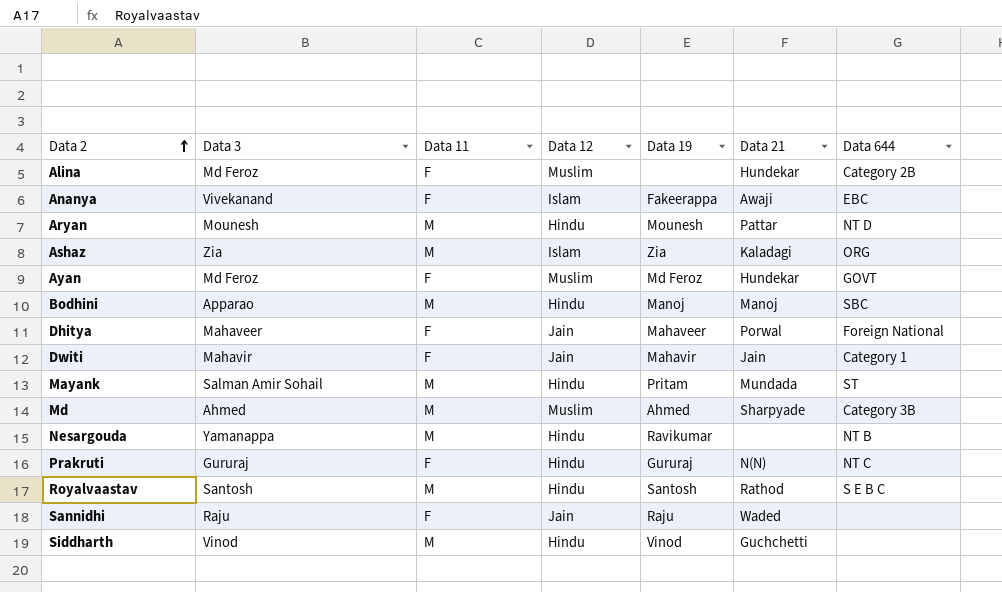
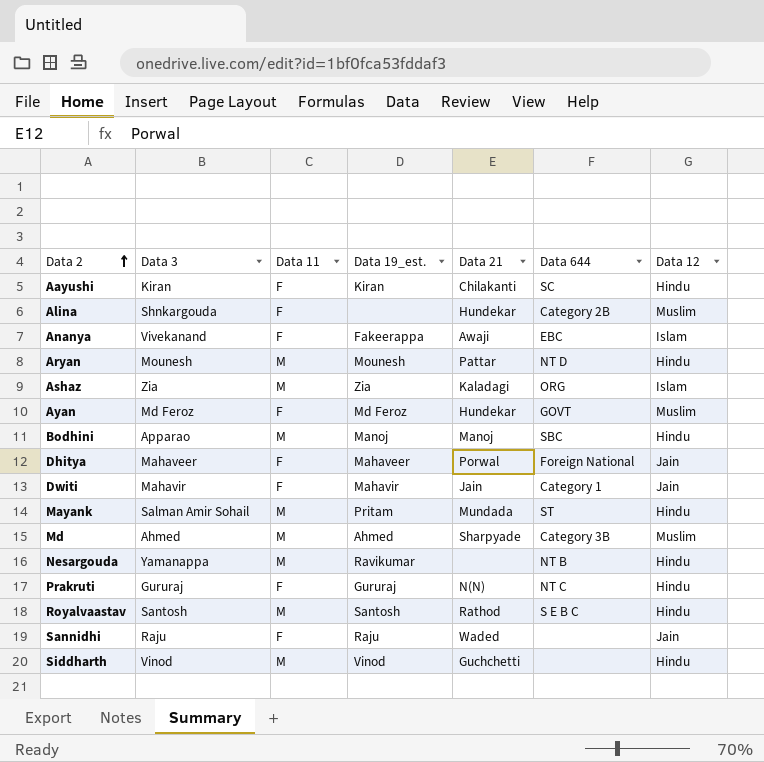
column name: Data 19 -> Data 19_est.
column Data 12 | position: 4 -> 7
row Aayushi: none -> Kiran | F | Kiran | Chilakanti | SC | Hindu
Alina | Data 3: Md Feroz -> Shnkargouda

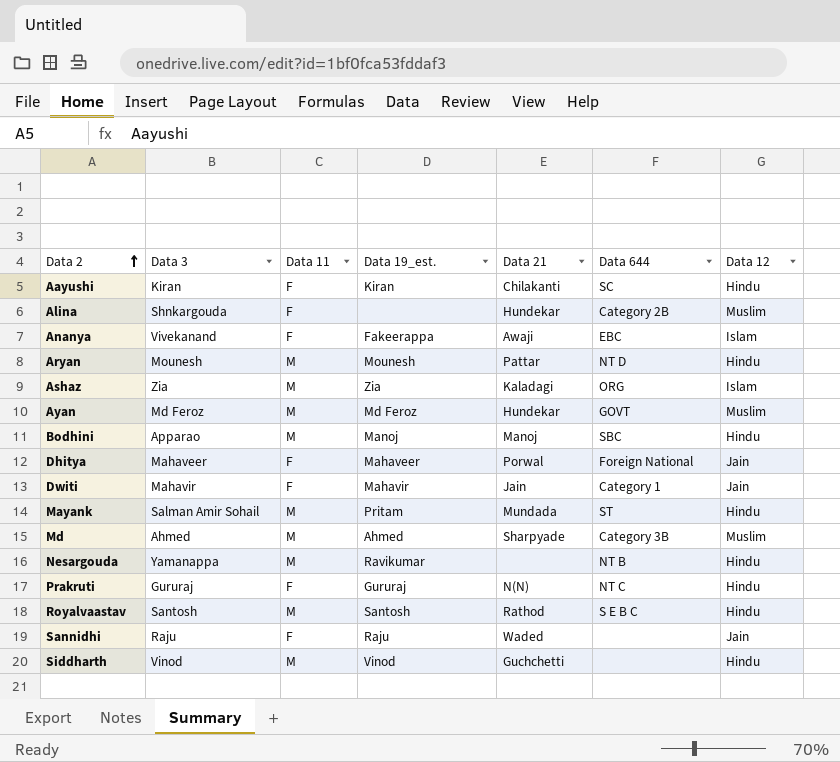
Ayan | Data 11: F -> M

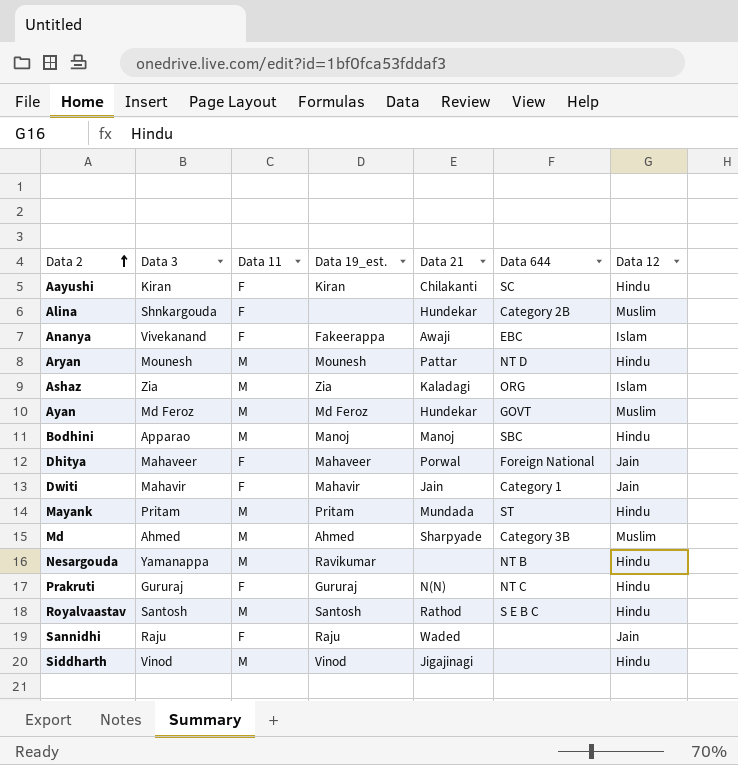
Mayank | Data 3: Salman Amir Sohail -> Pritam
Siddharth | Data 21: Guchchetti -> Jigajinagi

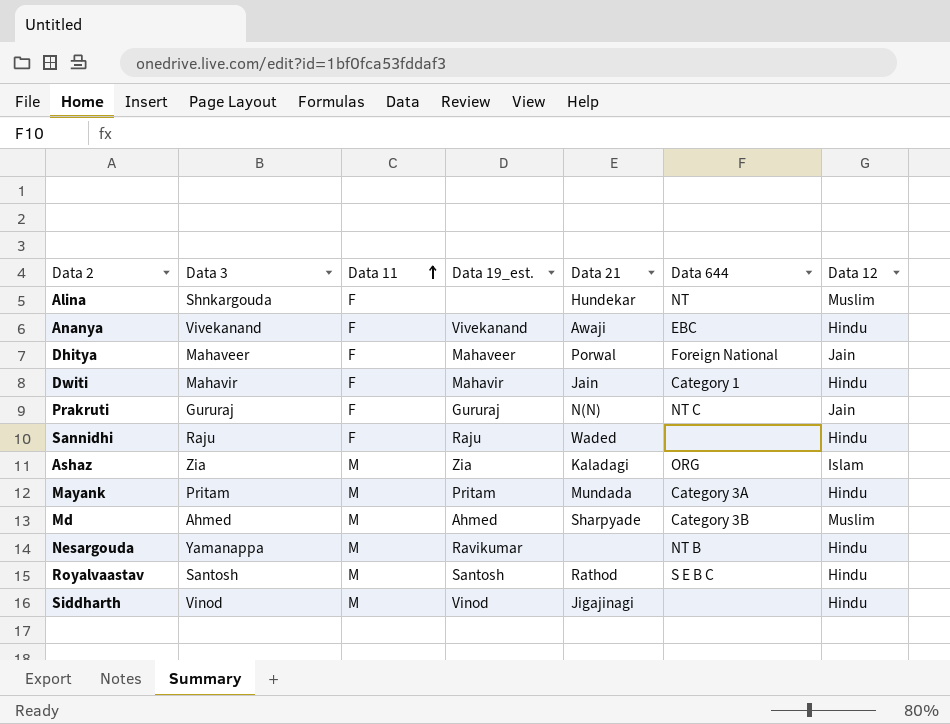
row order: Data 2 ascending -> Data 11 ascending
row Aayushi: Kiran | F | Kiran | Chilakanti | SC | Hindu -> none
row Aryan: Mounesh | M | Mounesh | Pattar | NT D | Hindu -> none
row Ayan: Md Feroz | M | Md Feroz | Hundekar | GOVT | Muslim -> none
row Bodhini: Apparao | M | Manoj | Manoj | SBC | Hindu -> none
Alina | Data 644: Category 2B -> NT
Ananya | Data 19_est.: Fakeerappa -> Vivekanand
Ananya | Data 12: Islam -> Hindu
Dwiti | Data 12: Jain -> Hindu
Prakruti | Data 12: Hindu -> Jain
Sannidhi | Data 12: Jain -> Hindu
Mayank | Data 644: ST -> Category 3A

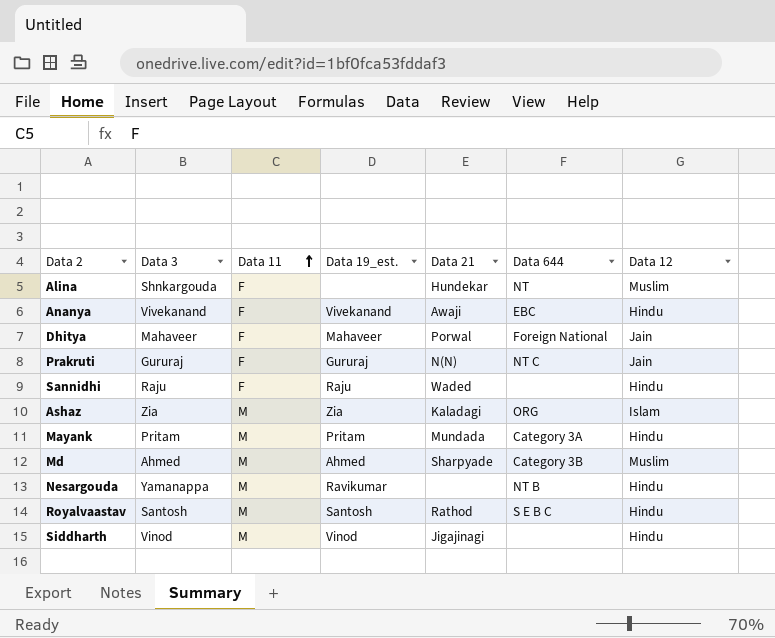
row Dwiti: Mahavir | F | Mahavir | Jain | Category 1 | Hindu -> none

